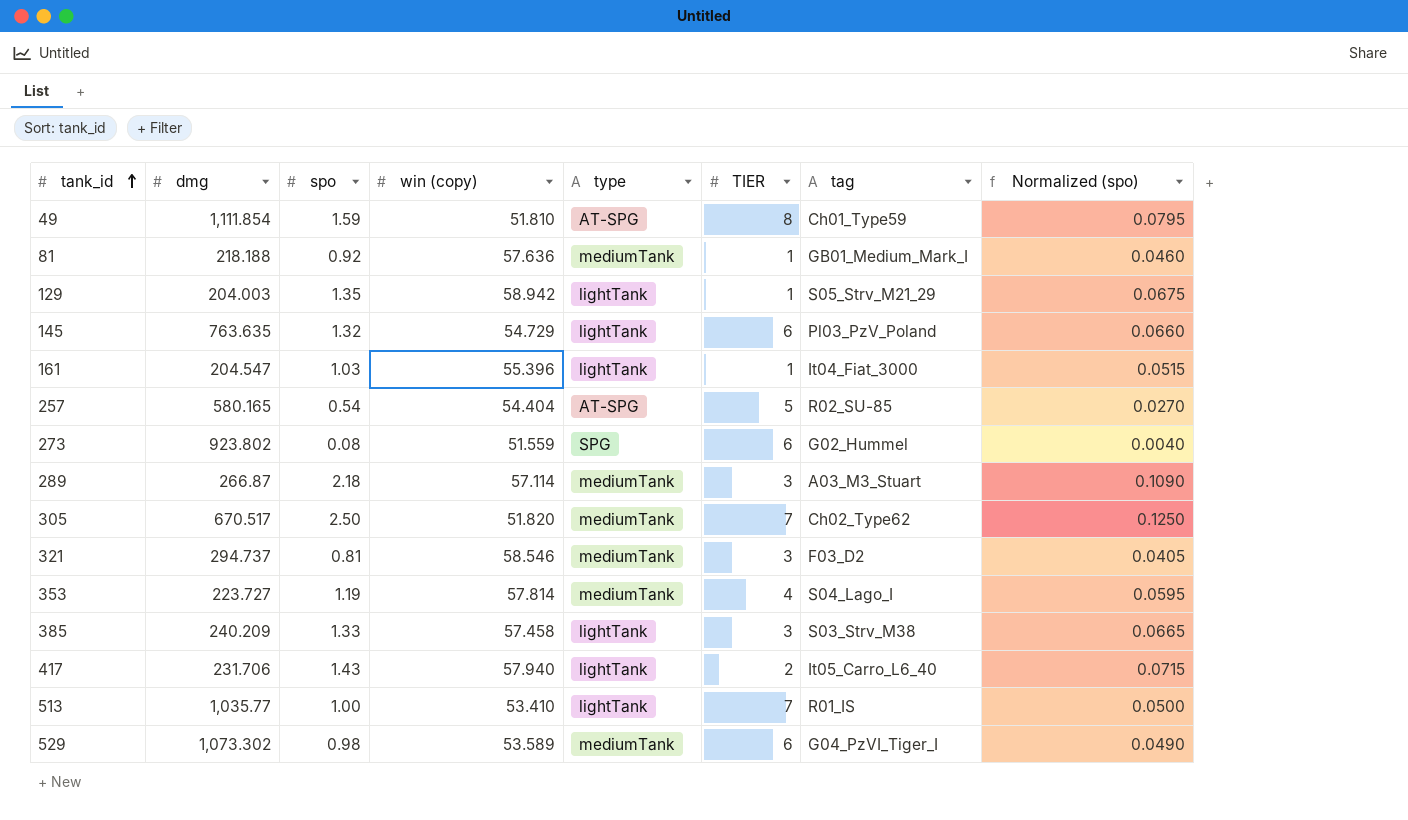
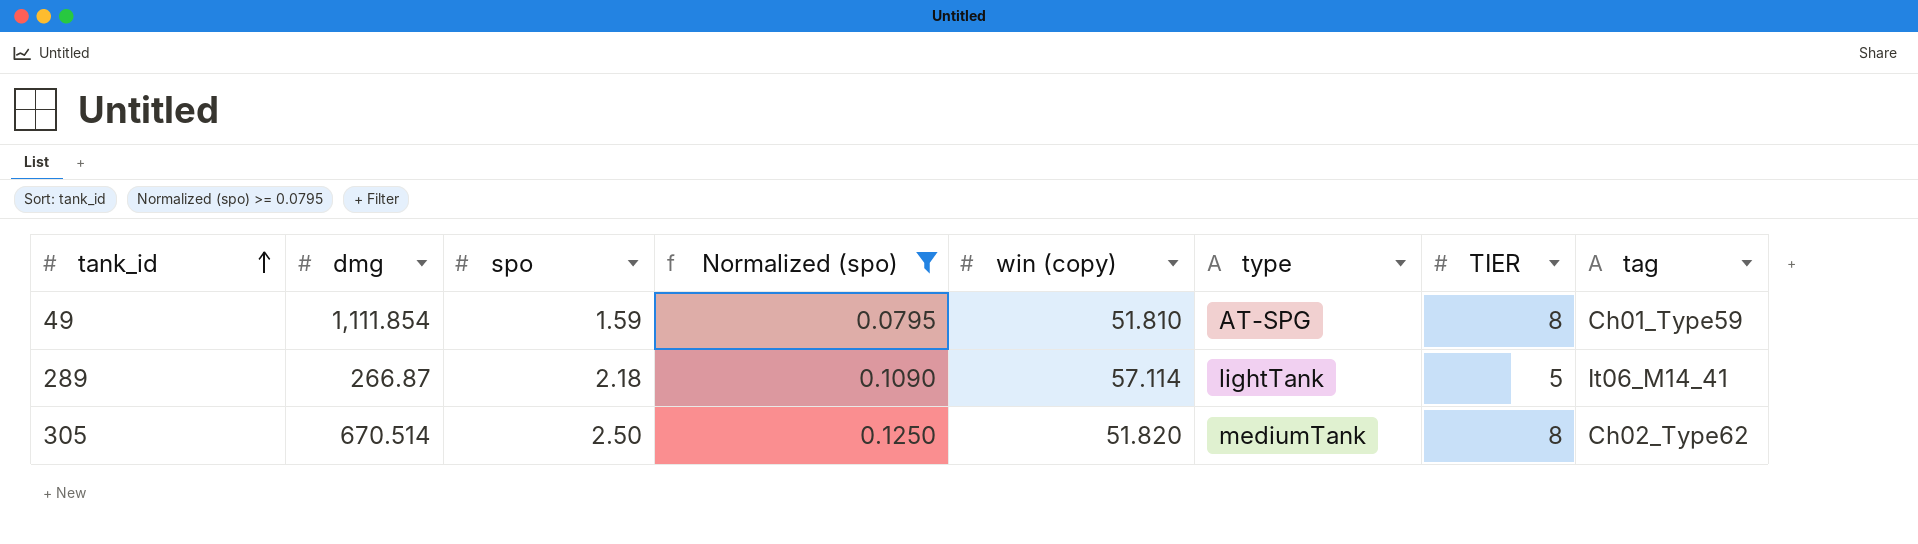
filter: none -> Normalized (spo) >= 0.0795
column Normalized (spo) | position: 8 -> 4
289 | type: mediumTank -> lightTank
289 | TIER: 3 -> 5
289 | tag: A03_M3_Stuart -> It06_M14_41
305 | dmg: 670.517 -> 670.514
305 | TIER: 7 -> 8

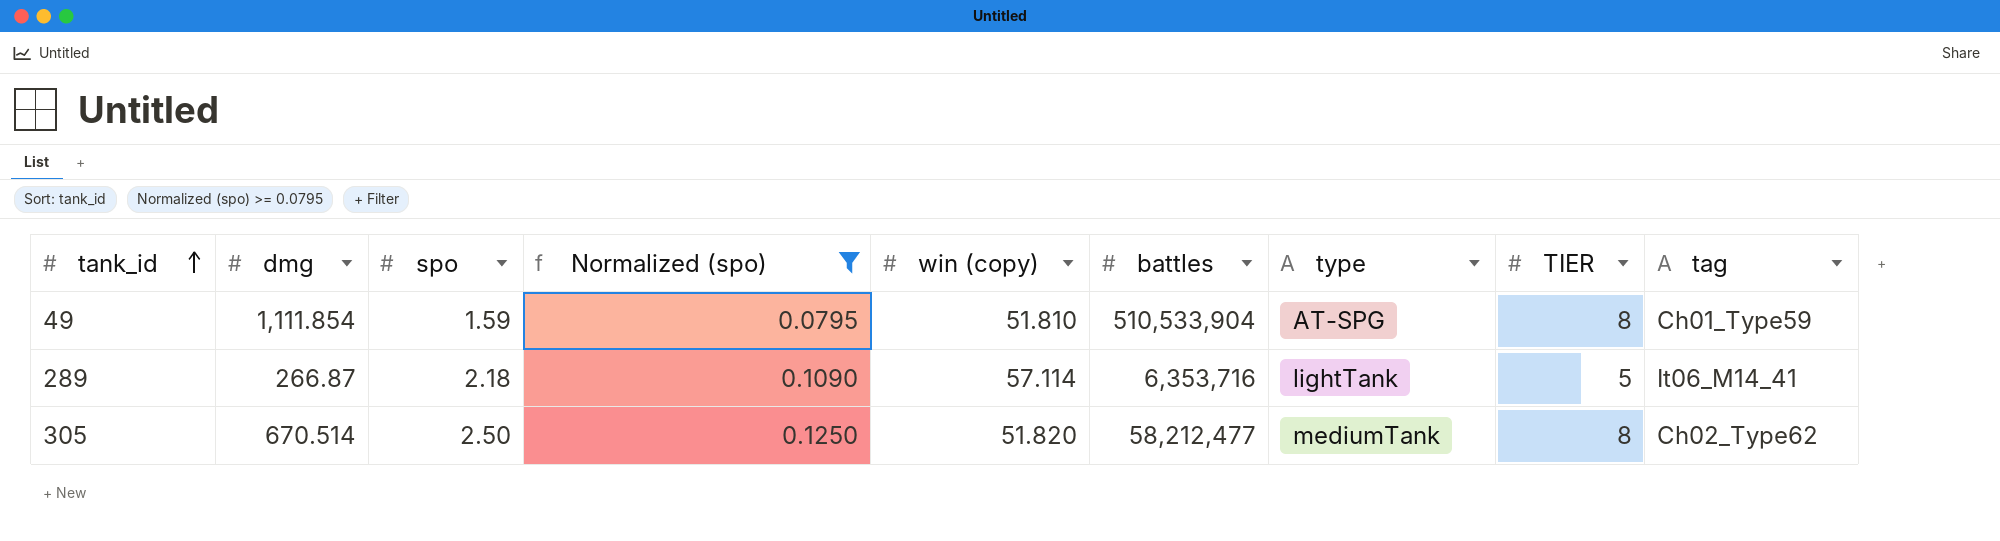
column battles | position: none -> 6

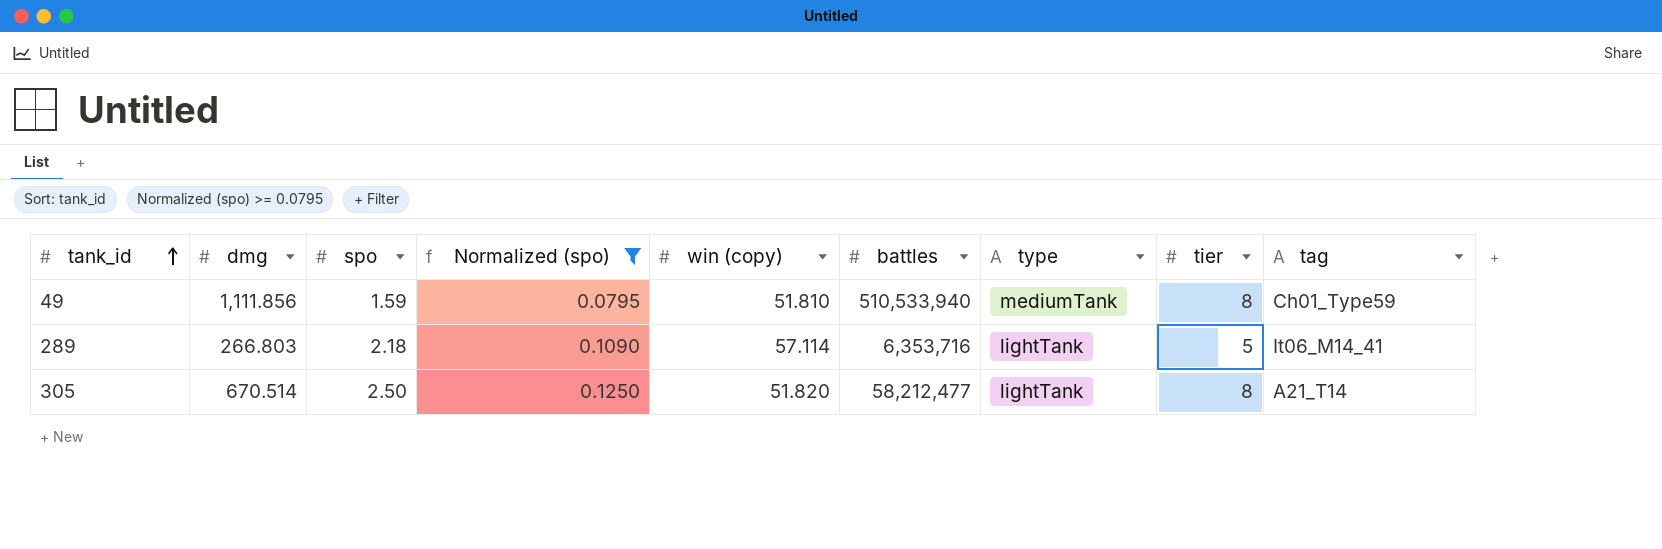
column name: TIER -> tier
49 | dmg: 1,111.854 -> 1,111.856
49 | battles: 510,533,904 -> 510,533,940
49 | type: AT-SPG -> mediumTank
289 | dmg: 266.87 -> 266.803
305 | type: mediumTank -> lightTank
305 | tag: Ch02_Type62 -> A21_T14

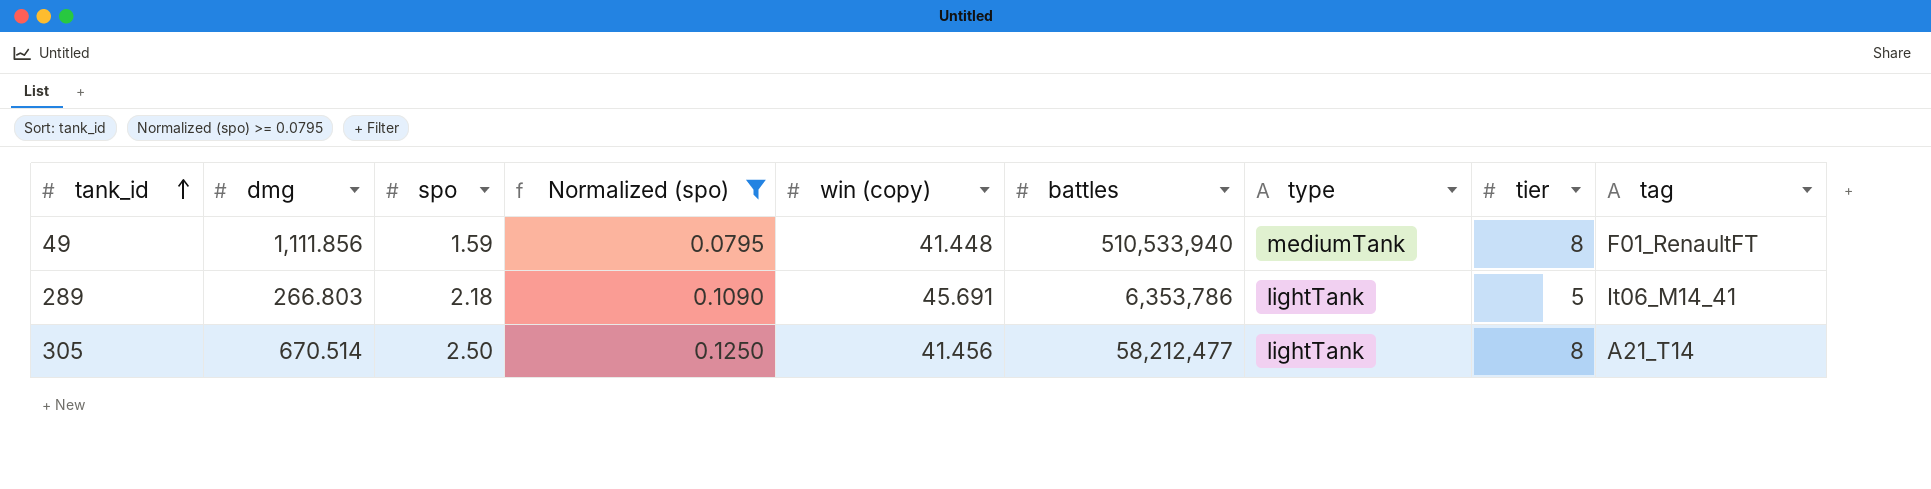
49 | win (copy): 51.810 -> 41.448
49 | tag: Ch01_Type59 -> F01_RenaultFT
289 | win (copy): 57.114 -> 45.691
289 | battles: 6,353,716 -> 6,353,786
305 | win (copy): 51.820 -> 41.456

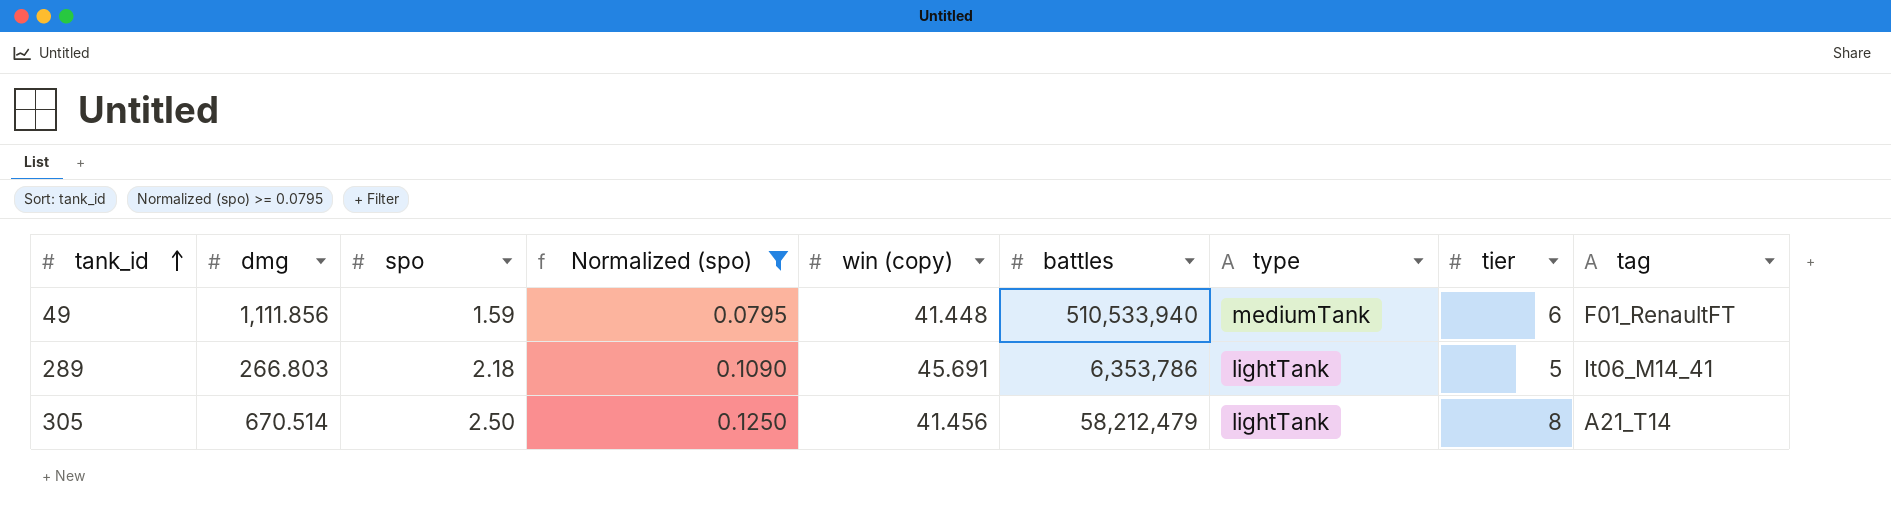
49 | tier: 8 -> 6
305 | battles: 58,212,477 -> 58,212,479

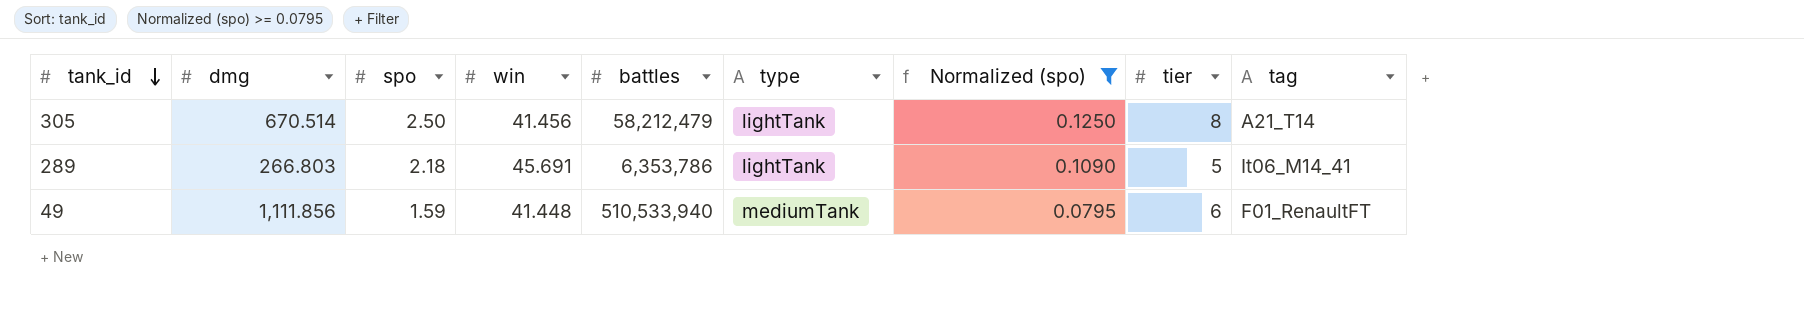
row order: tank_id ascending -> tank_id descending
column name: win (copy) -> win
column Normalized (spo) | position: 4 -> 7

